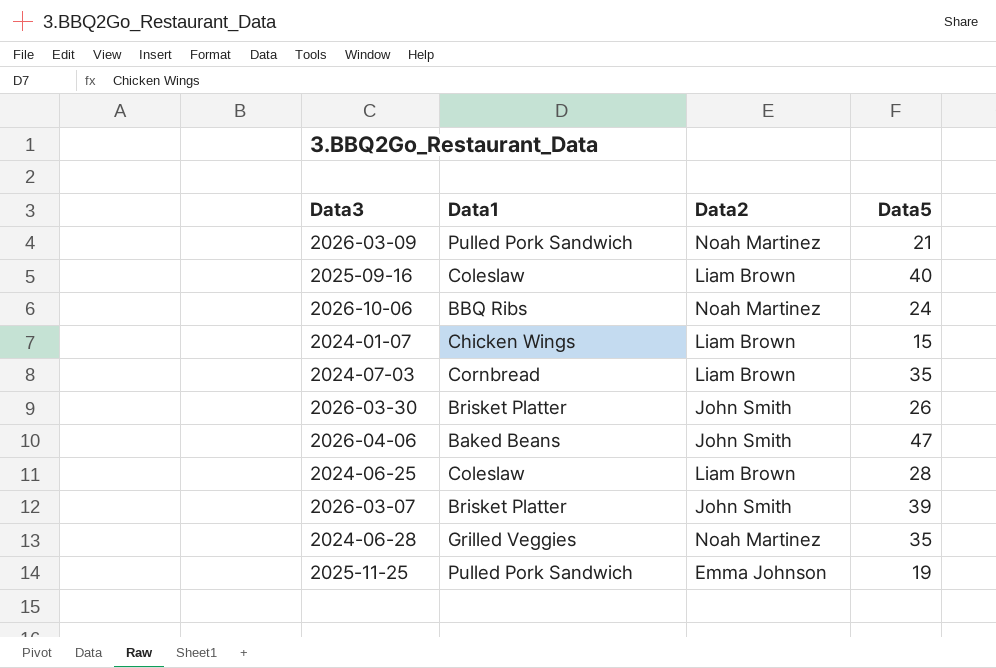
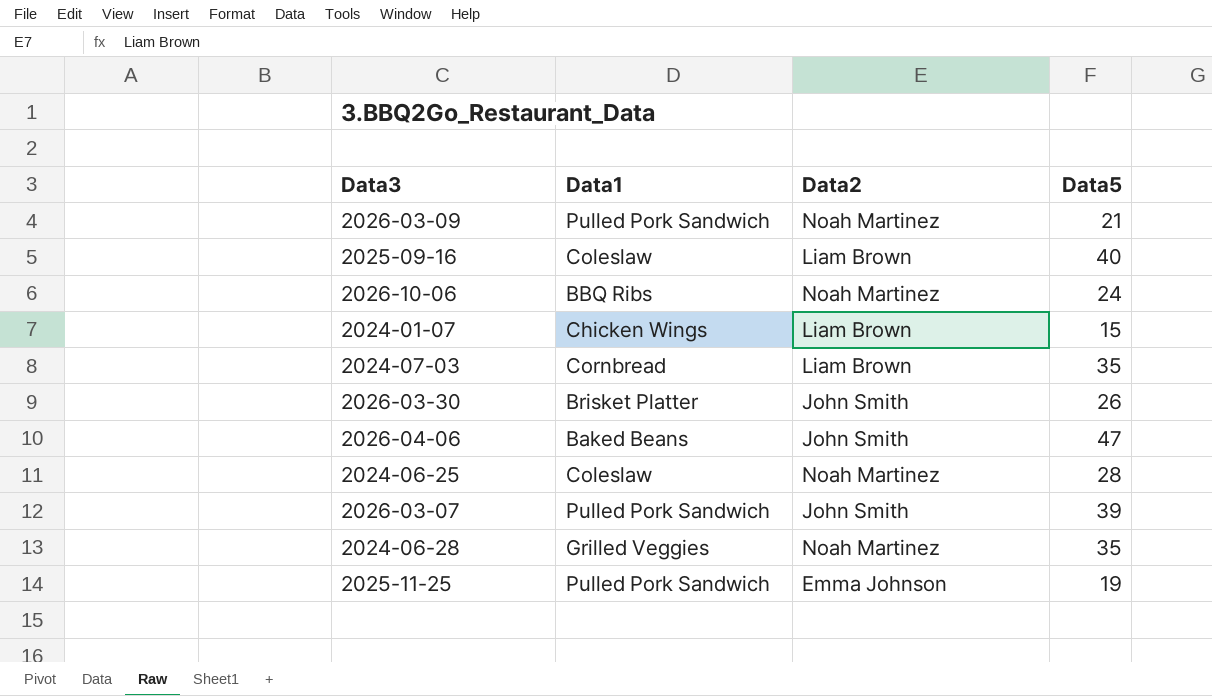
2024-06-25 | Data2: Liam Brown -> Noah Martinez
2026-03-07 | Data1: Brisket Platter -> Pulled Pork Sandwich

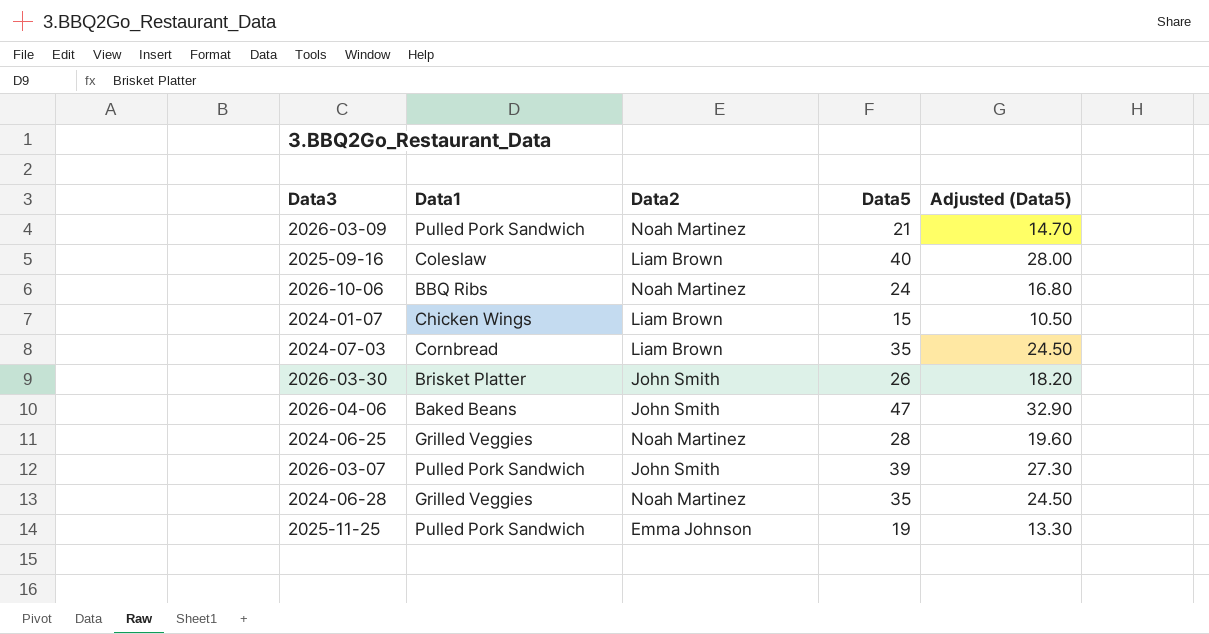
column Adjusted (Data5) | formula: none -> [Data5] * 0.7
2024-06-25 | Data1: Coleslaw -> Grilled Veggies

